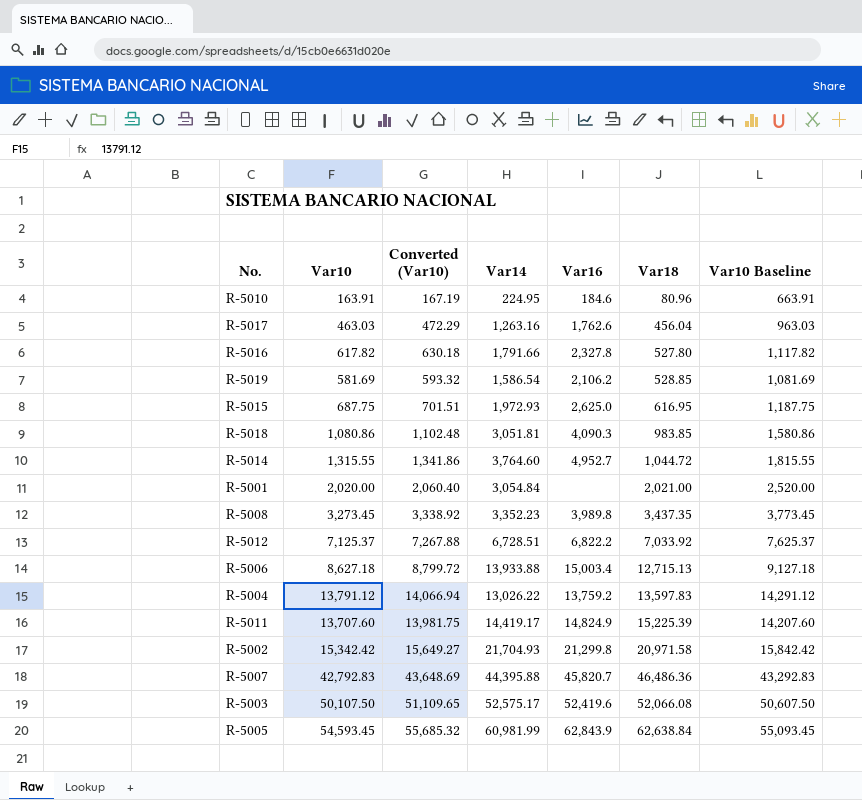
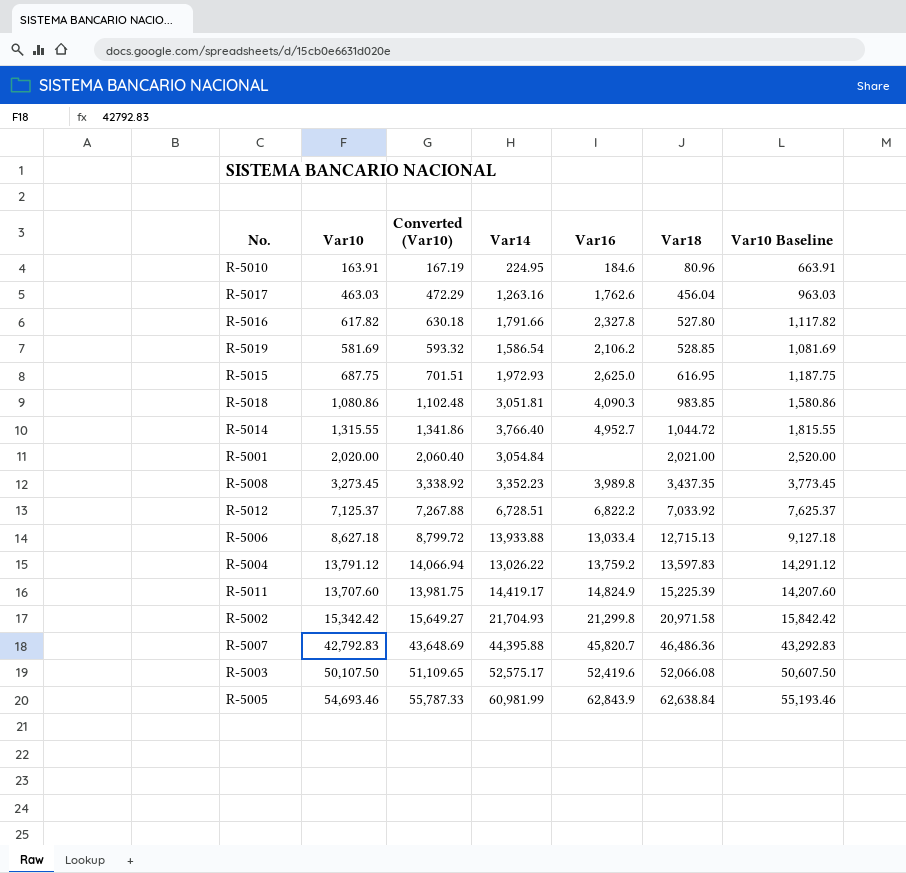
R-5014 | Var14: 3,764.60 -> 3,766.40
R-5006 | Var16: 15,003.4 -> 13,033.4
R-5005 | Var10: 54,593.45 -> 54,693.46
R-5005 | Converted (Var10): 55,685.32 -> 55,787.33
R-5005 | Var10 Baseline: 55,093.45 -> 55,193.46

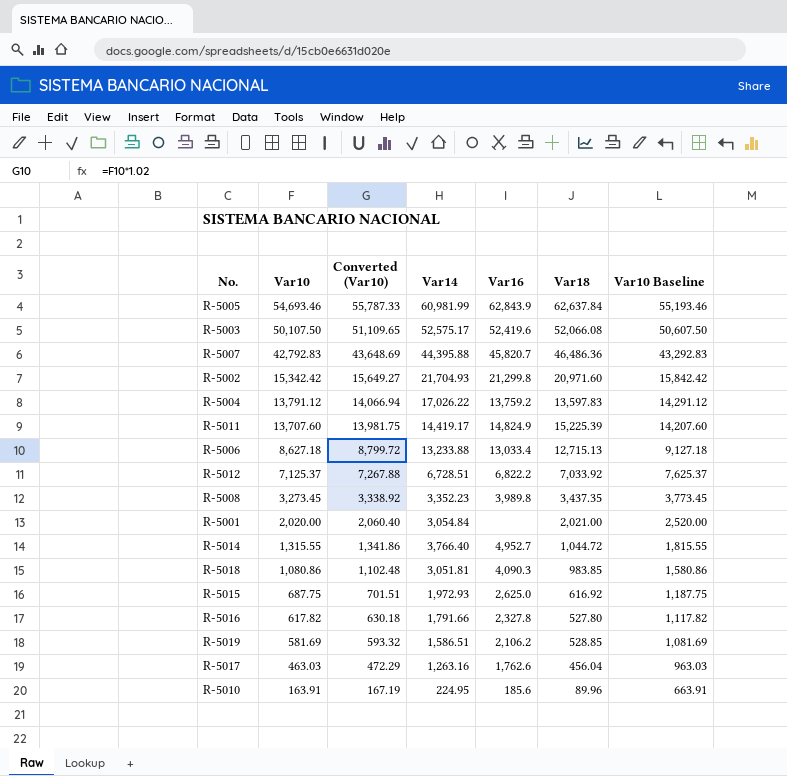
row order: Var18 ascending -> Var10 descending
R-5005 | Var18: 62,638.84 -> 62,637.84
R-5002 | Var18: 20,971.58 -> 20,971.60
R-5004 | Var14: 13,026.22 -> 17,026.22
R-5006 | Var14: 13,933.88 -> 13,233.88
R-5015 | Var18: 616.95 -> 616.92
R-5019 | Var14: 1,586.54 -> 1,586.51
R-5010 | Var16: 184.6 -> 185.6
R-5010 | Var18: 80.96 -> 89.96

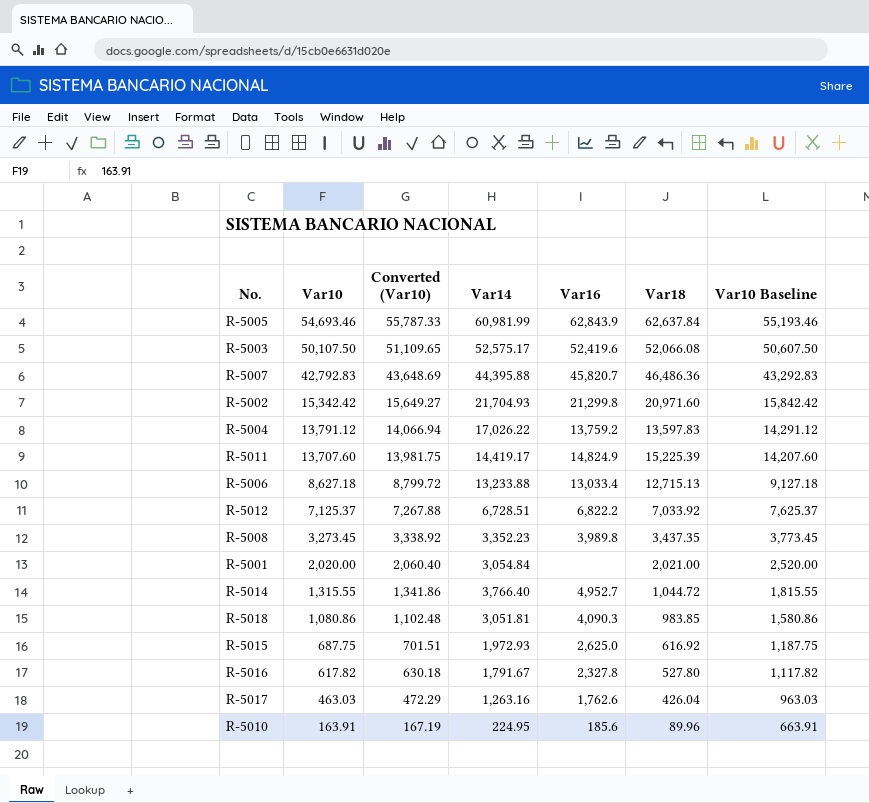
row R-5019: 581.69 | 593.32 | 1,586.51 | 2,106.2 | 528.85 | 1,081.69 -> none
R-5016 | Var14: 1,791.66 -> 1,791.67
R-5017 | Var18: 456.04 -> 426.04

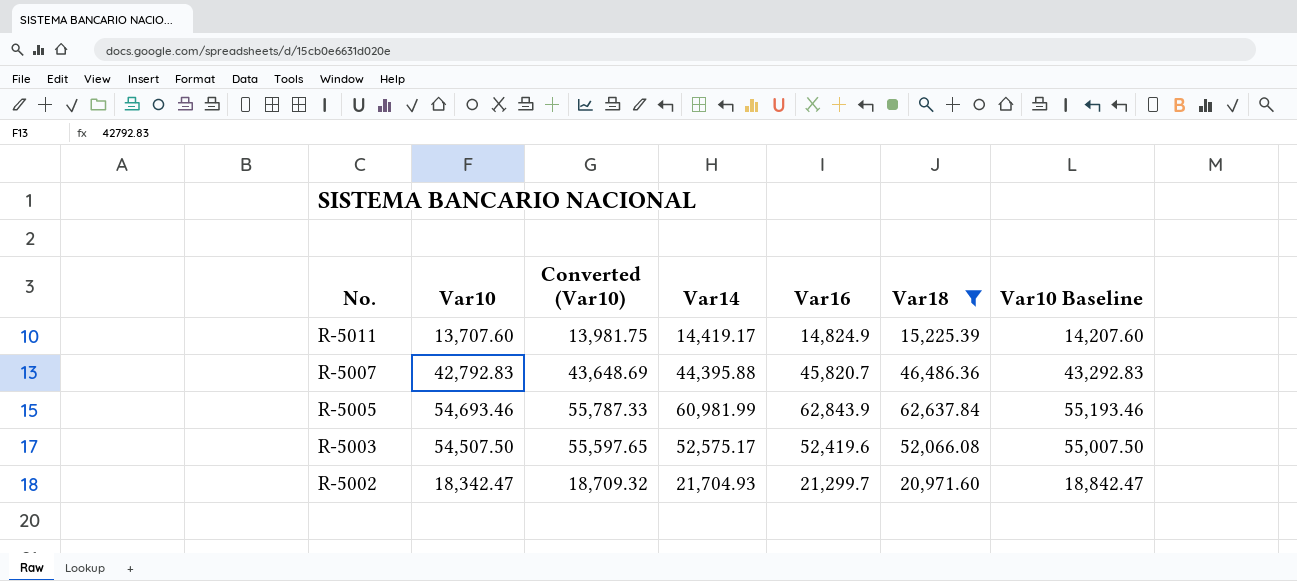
filter: none -> Var18 >= 15,225.39
row order: Var10 descending -> No. descending
R-5003 | Var10: 50,107.50 -> 54,507.50
R-5003 | Converted (Var10): 51,109.65 -> 55,597.65
R-5003 | Var10 Baseline: 50,607.50 -> 55,007.50
R-5002 | Var10: 15,342.42 -> 18,342.47
R-5002 | Converted (Var10): 15,649.27 -> 18,709.32
R-5002 | Var16: 21,299.8 -> 21,299.7
R-5002 | Var10 Baseline: 15,842.42 -> 18,842.47

